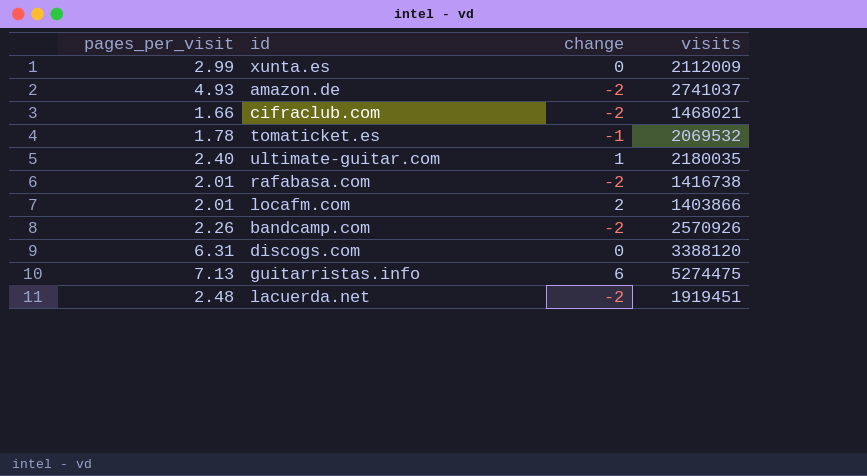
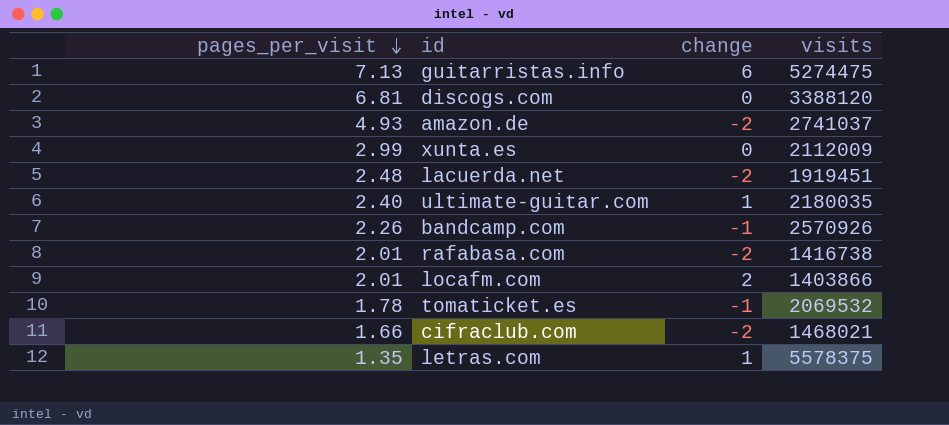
row order: none -> pages_per_visit descending
discogs.com | pages_per_visit: 6.31 -> 6.81
bandcamp.com | change: -2 -> -1
row letras.com: none -> 1.35 | 1 | 5578375

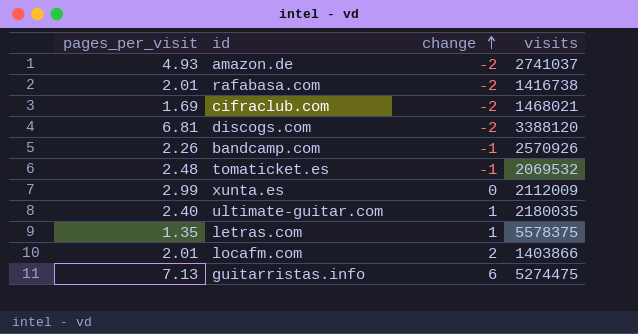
row order: pages_per_visit descending -> change ascending
row lacuerda.net: 2.48 | -2 | 1919451 -> none
cifraclub.com | pages_per_visit: 1.66 -> 1.69
discogs.com | change: 0 -> -2
tomaticket.es | pages_per_visit: 1.78 -> 2.48

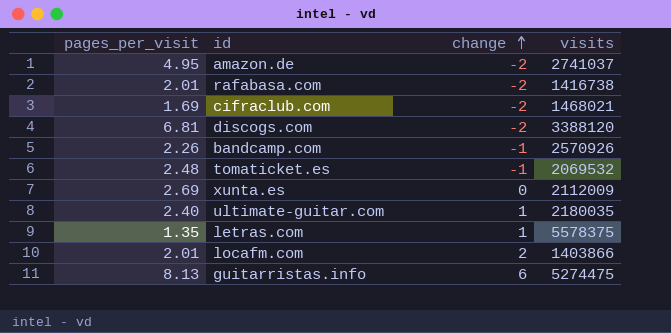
amazon.de | pages_per_visit: 4.93 -> 4.95
xunta.es | pages_per_visit: 2.99 -> 2.69
guitarristas.info | pages_per_visit: 7.13 -> 8.13

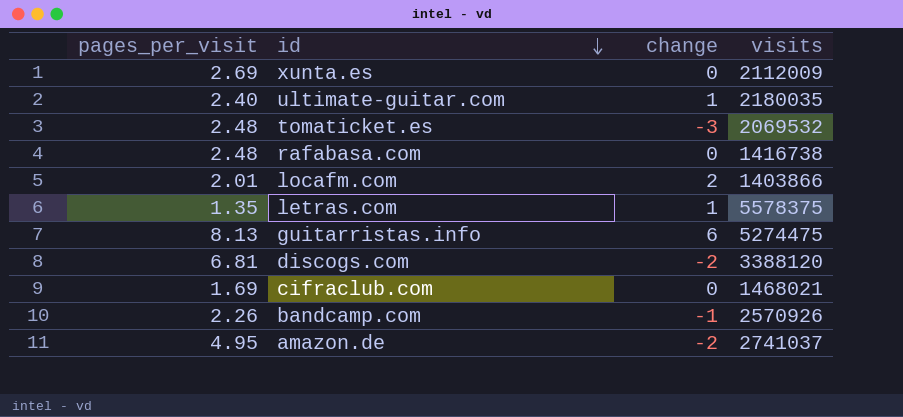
row order: change ascending -> id descending
tomaticket.es | change: -1 -> -3
rafabasa.com | pages_per_visit: 2.01 -> 2.48
rafabasa.com | change: -2 -> 0
cifraclub.com | change: -2 -> 0

